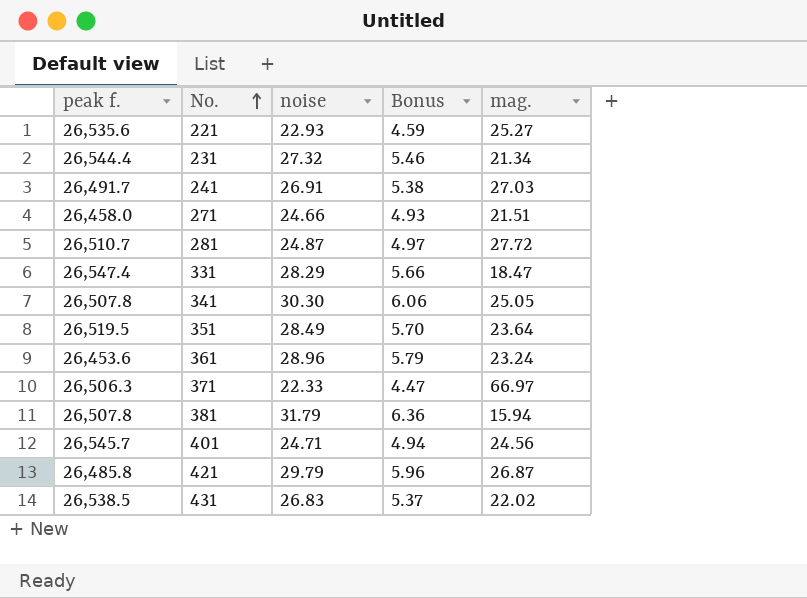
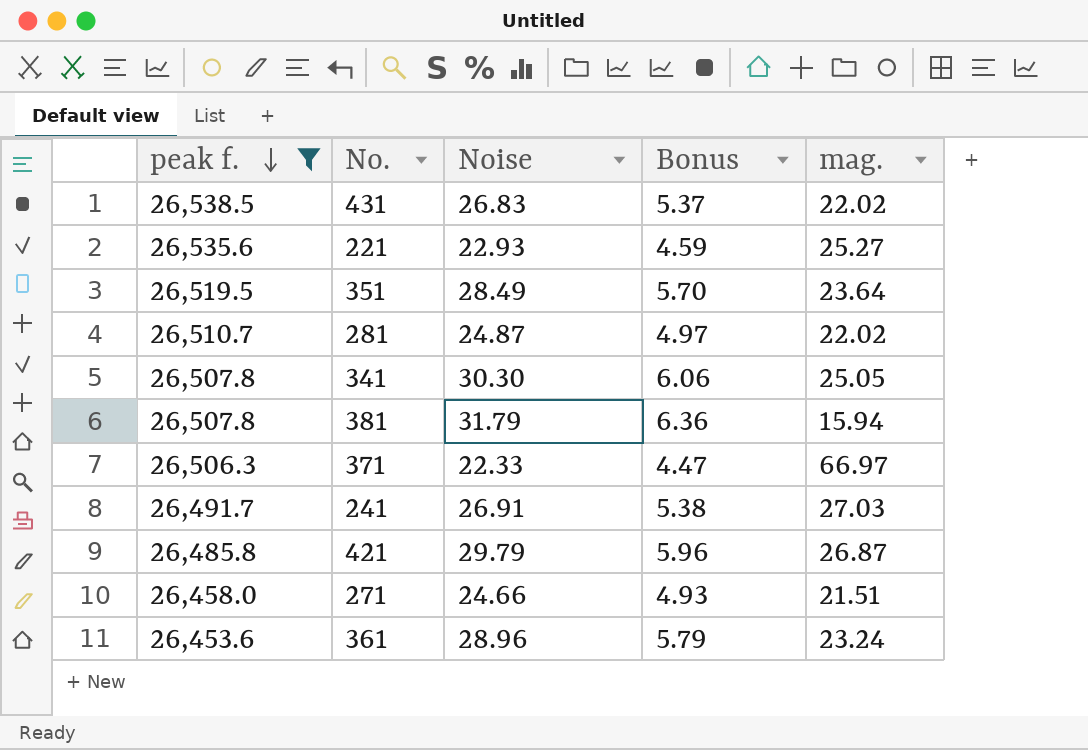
filter: none -> peak f. <= 26,538.5
row order: No. ascending -> peak f. descending
column name: noise -> Noise
281 | mag.: 27.72 -> 22.02

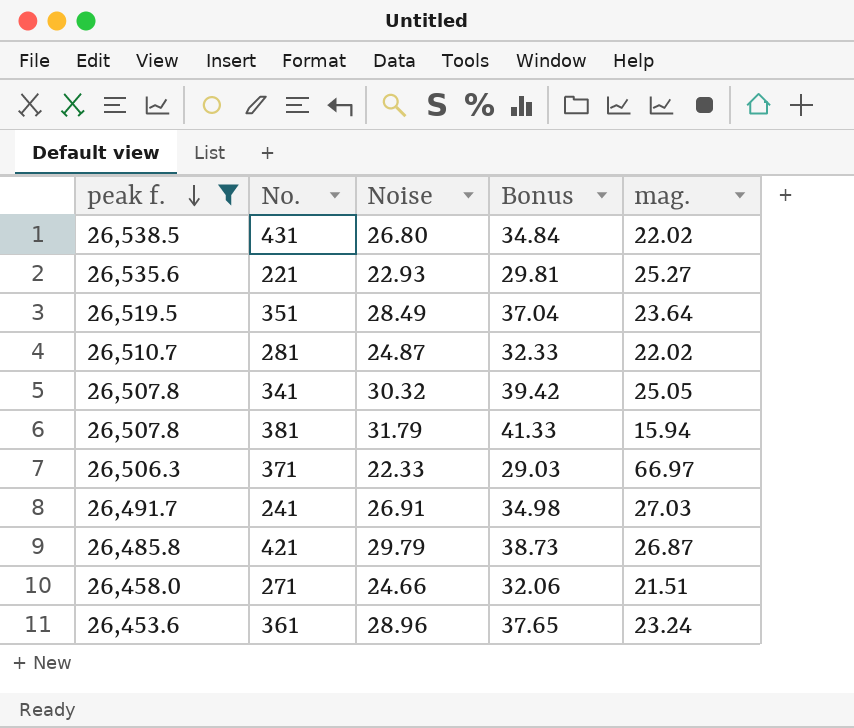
column Bonus | formula: [Noise] * 0.2 -> [Noise] * 1.3
431 | Noise: 26.83 -> 26.80
341 | Noise: 30.30 -> 30.32

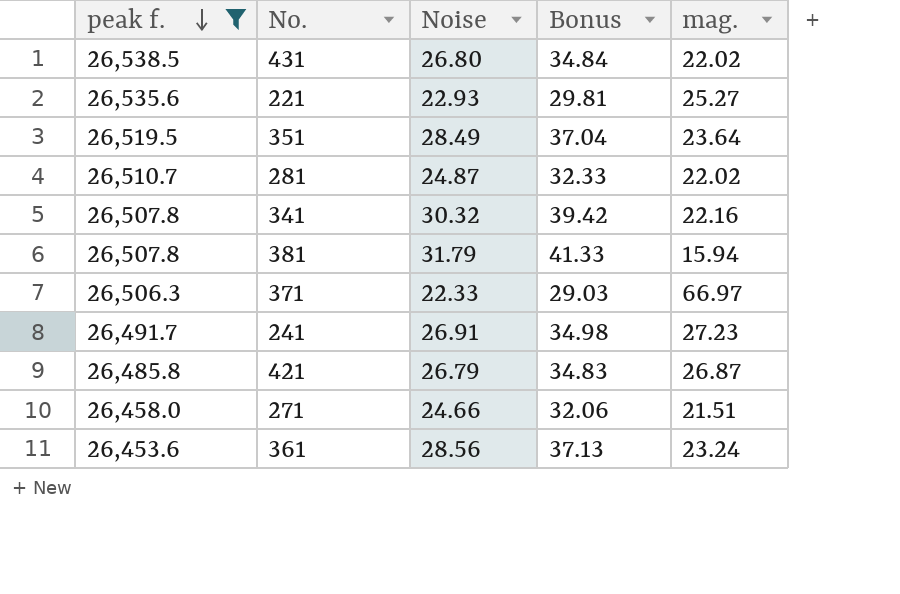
341 | mag.: 25.05 -> 22.16
241 | mag.: 27.03 -> 27.23
421 | Noise: 29.79 -> 26.79
421 | Bonus: 38.73 -> 34.83
361 | Noise: 28.96 -> 28.56
361 | Bonus: 37.65 -> 37.13

